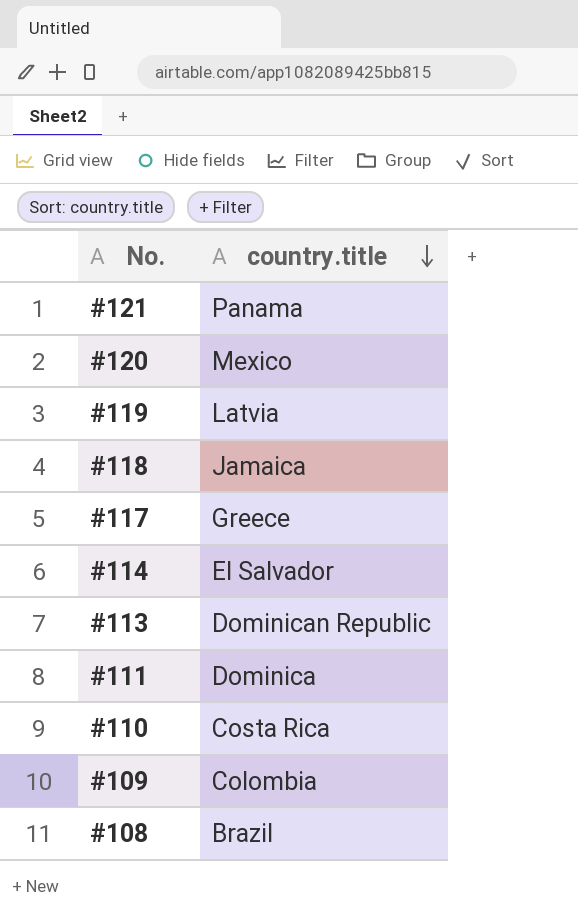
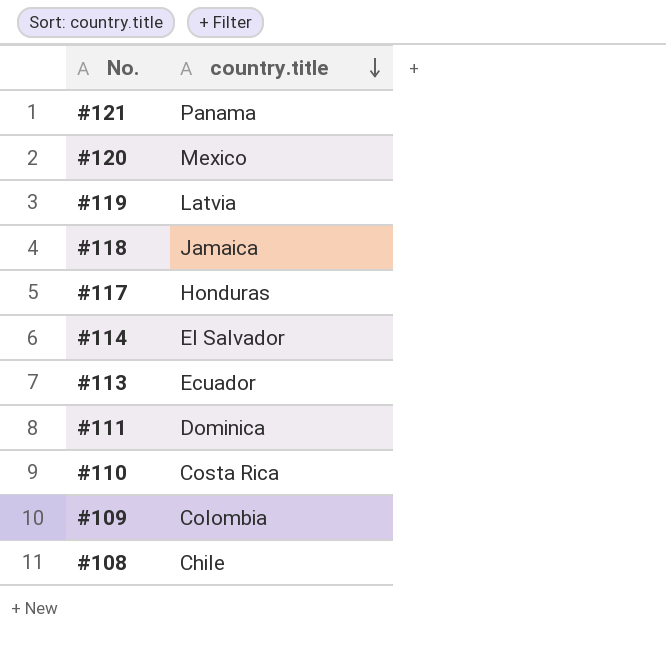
#117 | country.title: Greece -> Honduras
#113 | country.title: Dominican Republic -> Ecuador
#108 | country.title: Brazil -> Chile

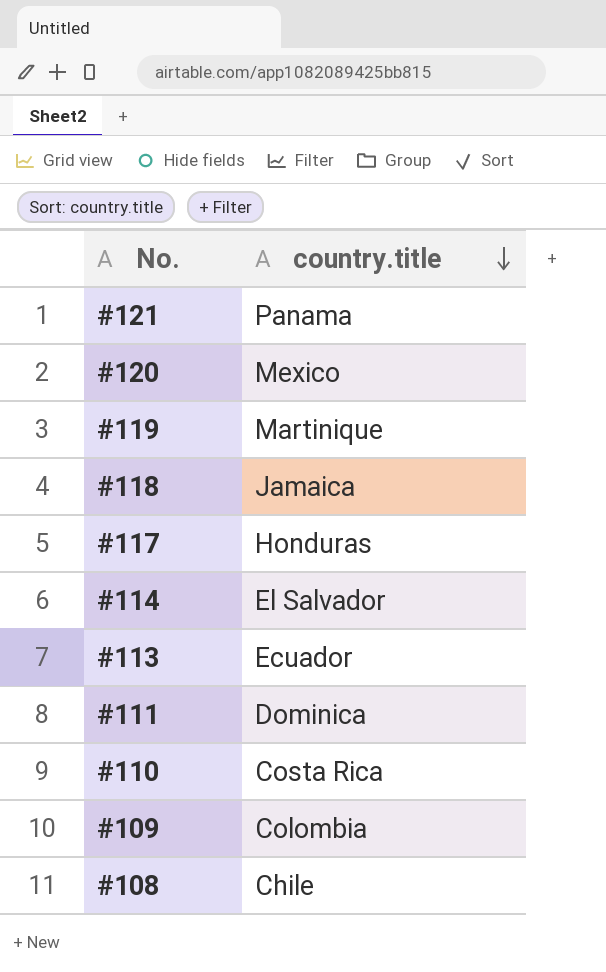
#119 | country.title: Latvia -> Martinique

